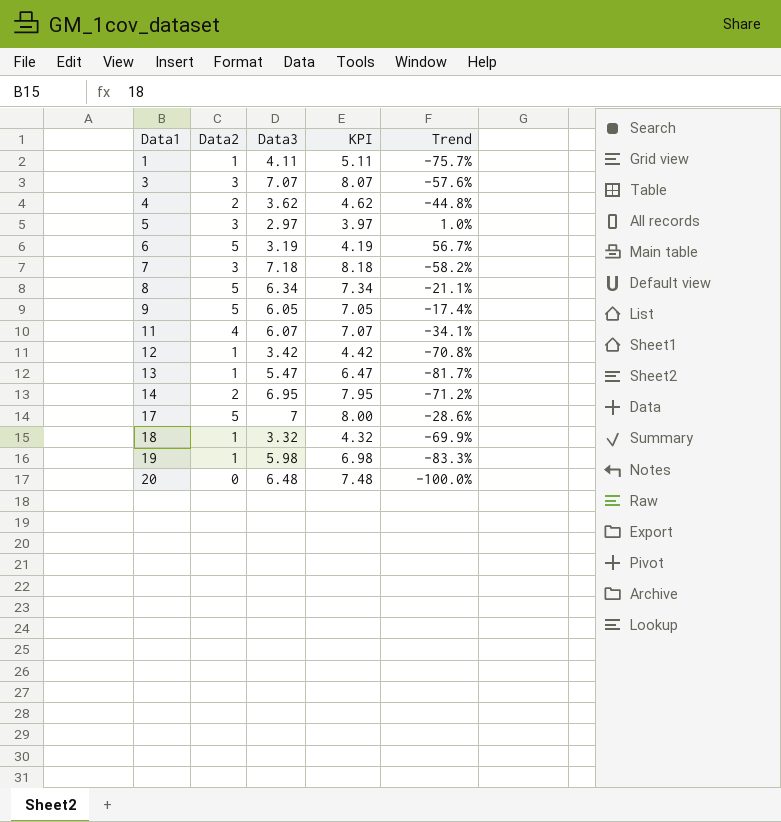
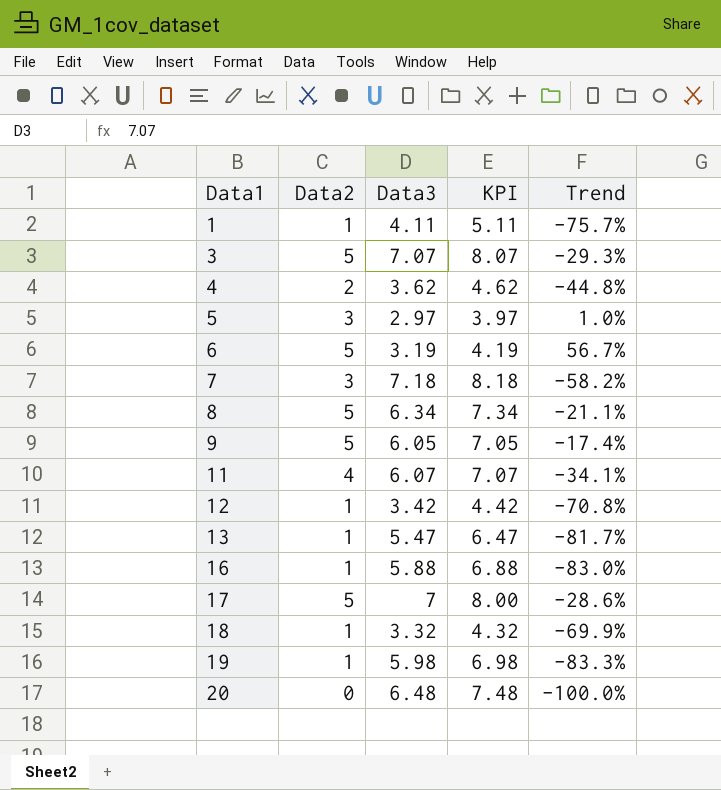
row 14: 2 | 6.95 | 7.95 | -71.2% -> none
3 | Data2: 3 -> 5
3 | Trend: -57.6% -> -29.3%
row 16: none -> 1 | 5.88 | 6.88 | -83.0%

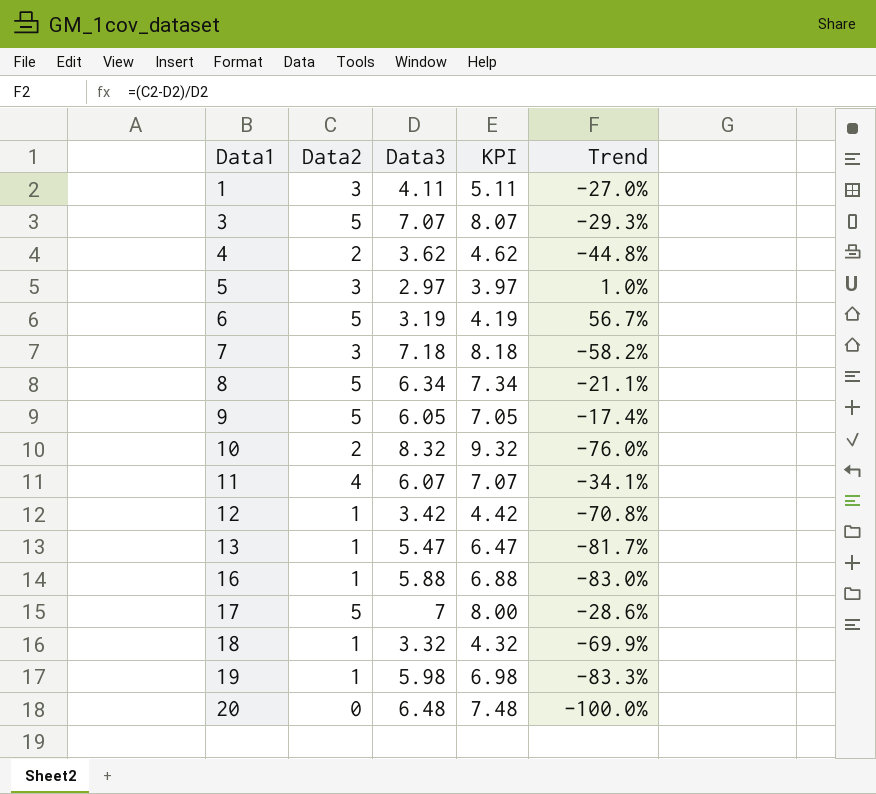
1 | Data2: 1 -> 3
1 | Trend: -75.7% -> -27.0%
row 10: none -> 2 | 8.32 | 9.32 | -76.0%

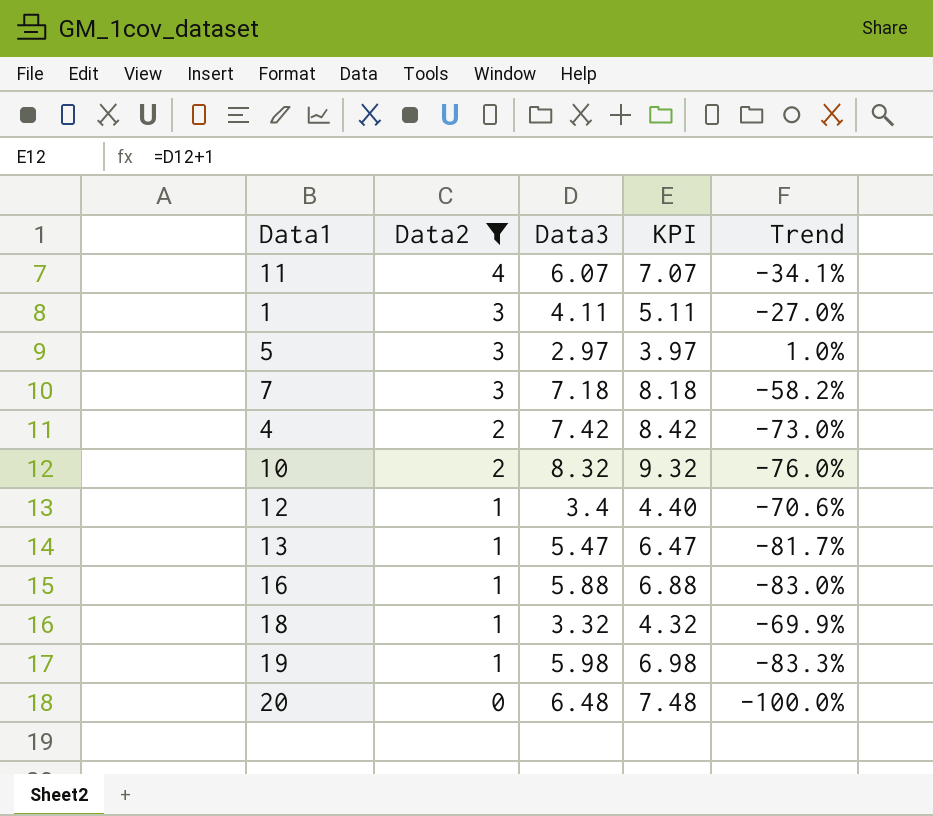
filter: none -> Data2 != 5
row order: Data1 ascending -> Data2 descending
4 | Data3: 3.62 -> 7.42
4 | KPI: 4.62 -> 8.42
4 | Trend: -44.8% -> -73.0%
12 | Data3: 3.42 -> 3.4
12 | KPI: 4.42 -> 4.40
12 | Trend: -70.8% -> -70.6%

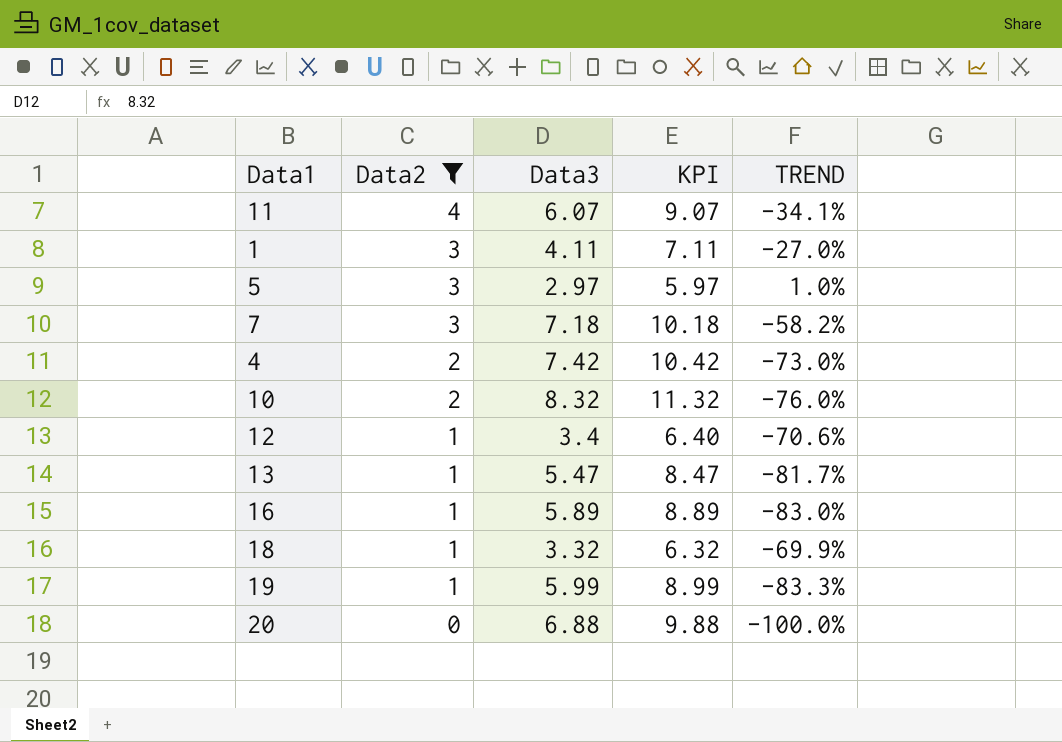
column KPI | formula: [Data3] + 1 -> [Data3] + 3
column name: Trend -> TREND
16 | Data3: 5.88 -> 5.89
19 | Data3: 5.98 -> 5.99
20 | Data3: 6.48 -> 6.88

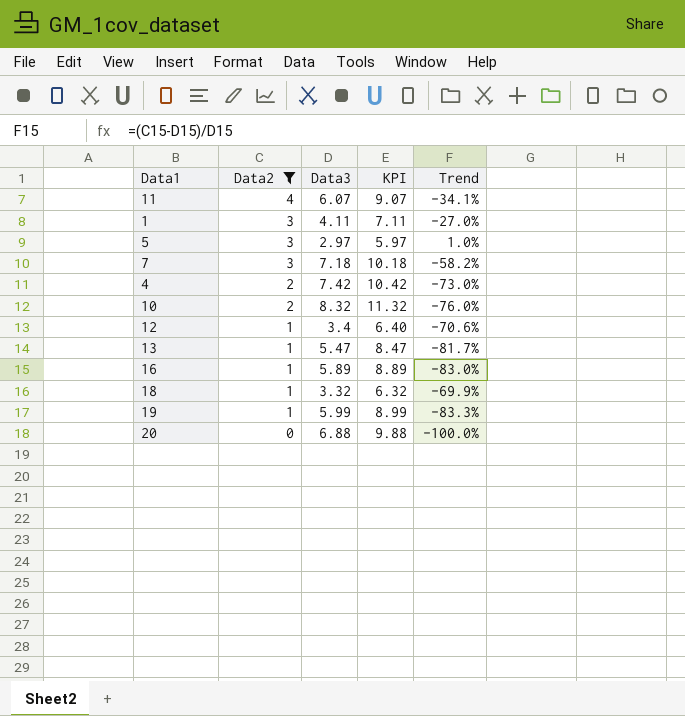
column name: TREND -> Trend

